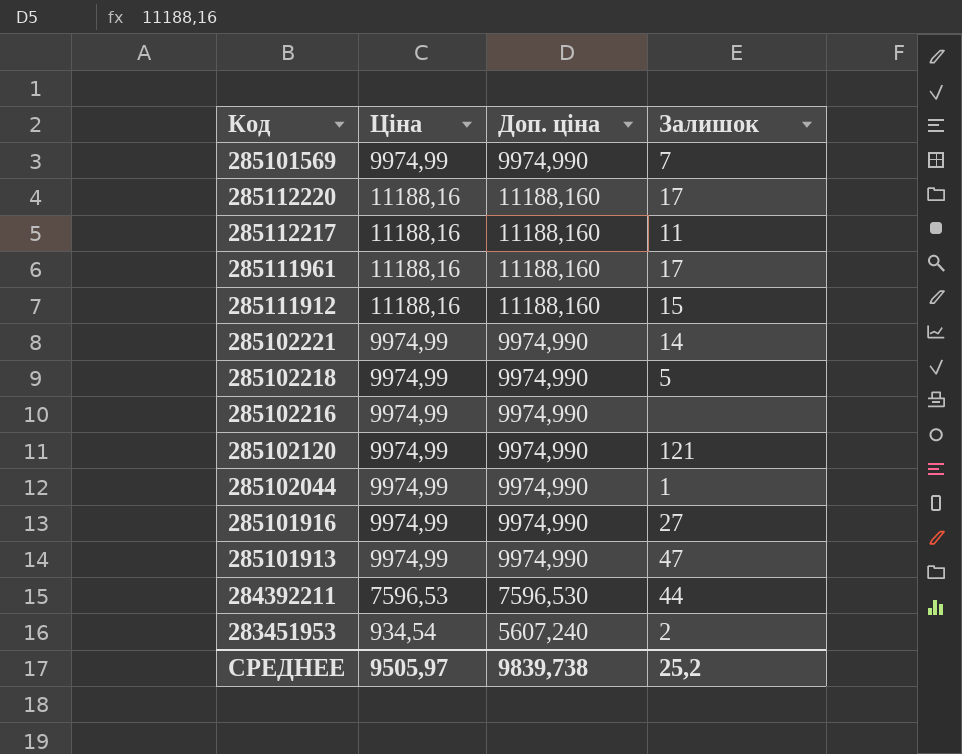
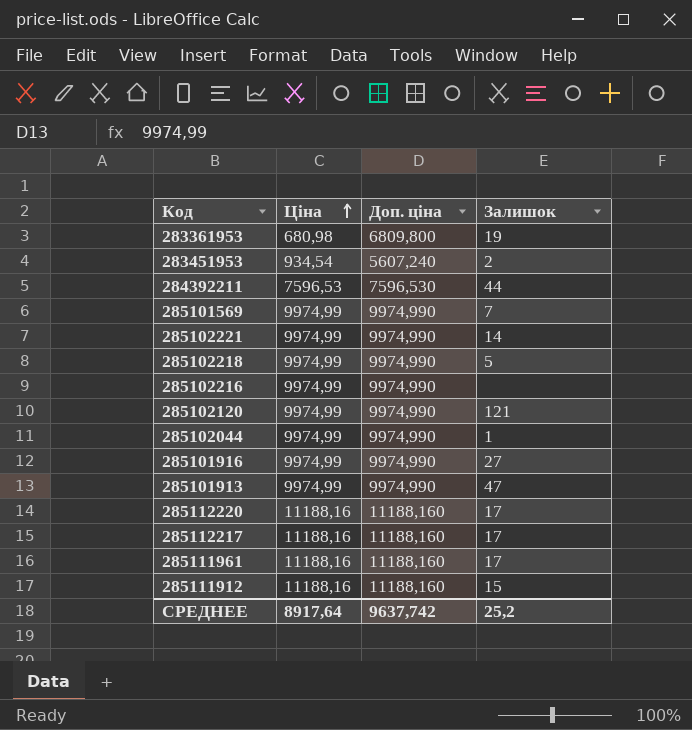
row order: none -> Ціна ascending
row 283361953: none -> 680,98 | 6809,800 | 19
285112217 | Залишок: 11 -> 17
СРЕДНЕЕ | Ціна: 9505,97 -> 8917,64
СРЕДНЕЕ | Доп. ціна: 9839,738 -> 9637,742

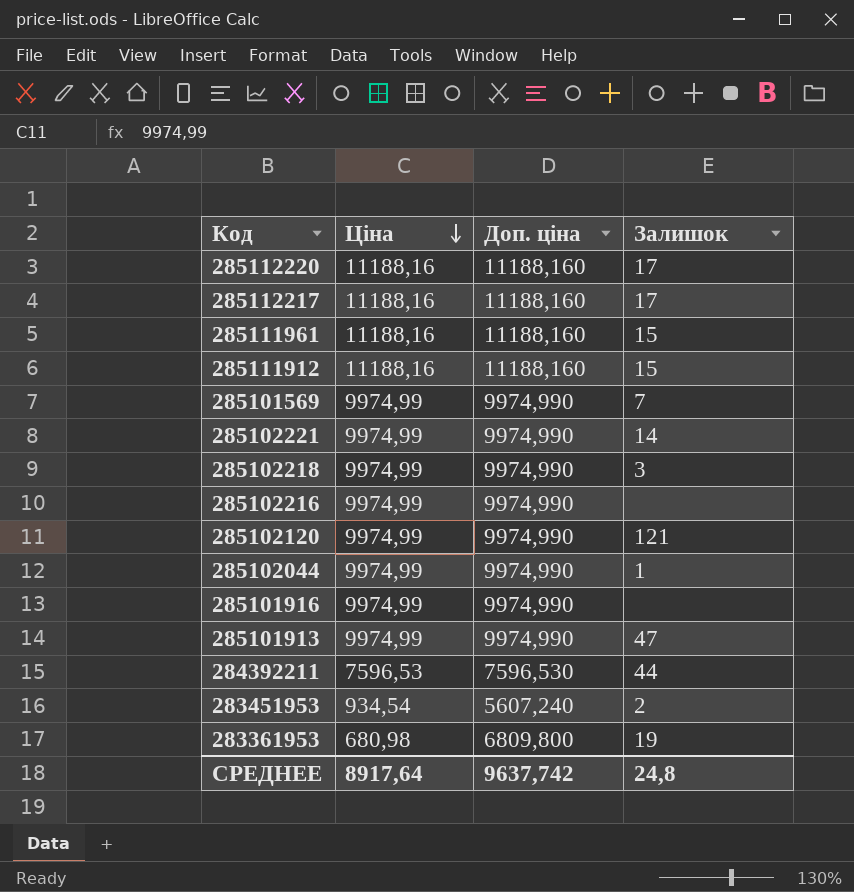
row order: Ціна ascending -> Ціна descending
285111961 | Залишок: 17 -> 15
285102218 | Залишок: 5 -> 3
285101916 | Залишок: 27 -> none
СРЕДНЕЕ | Залишок: 25,2 -> 24,8

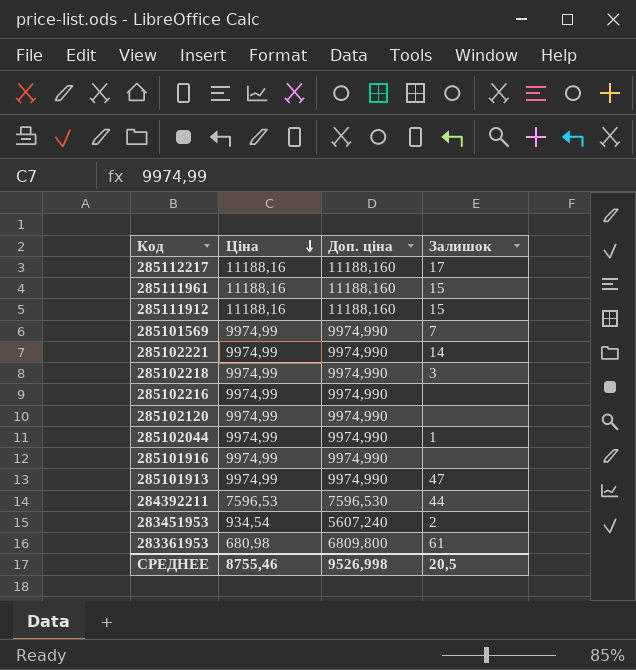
row 285112220: 11188,16 | 11188,160 | 17 -> none
285102120 | Залишок: 121 -> none
283361953 | Залишок: 19 -> 61
СРЕДНЕЕ | Ціна: 8917,64 -> 8755,46
СРЕДНЕЕ | Доп. ціна: 9637,742 -> 9526,998
СРЕДНЕЕ | Залишок: 24,8 -> 20,5

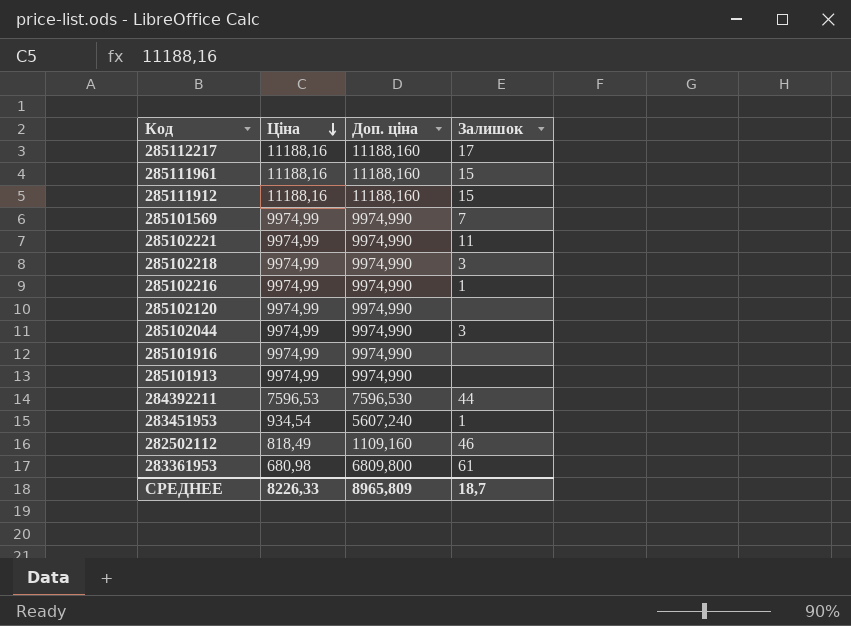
285102221 | Залишок: 14 -> 11
285102216 | Залишок: none -> 1
285102044 | Залишок: 1 -> 3
285101913 | Залишок: 47 -> none
283451953 | Залишок: 2 -> 1
row 282502112: none -> 818,49 | 1109,160 | 46
СРЕДНЕЕ | Ціна: 8755,46 -> 8226,33
СРЕДНЕЕ | Доп. ціна: 9526,998 -> 8965,809
СРЕДНЕЕ | Залишок: 20,5 -> 18,7

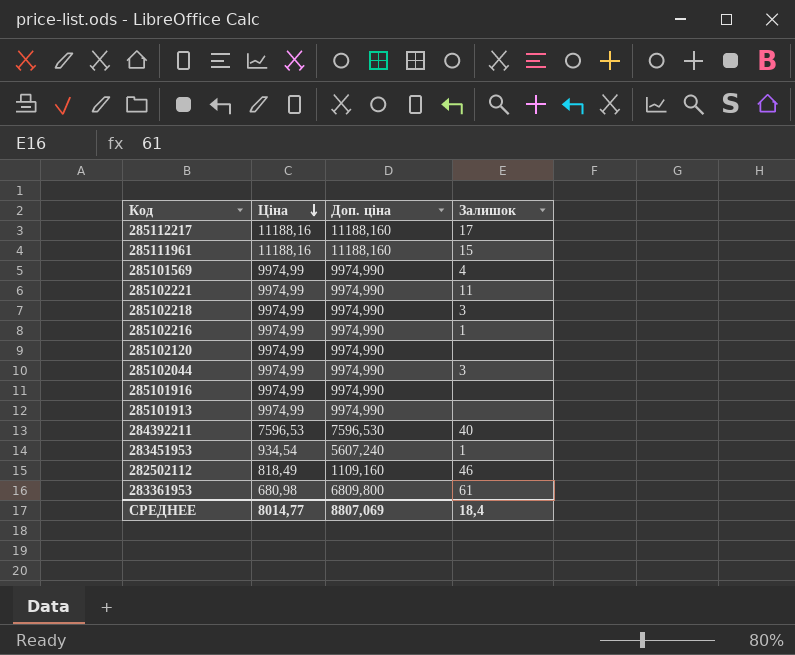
row 285111912: 11188,16 | 11188,160 | 15 -> none
285101569 | Залишок: 7 -> 4
284392211 | Залишок: 44 -> 40
СРЕДНЕЕ | Ціна: 8226,33 -> 8014,77
СРЕДНЕЕ | Доп. ціна: 8965,809 -> 8807,069
СРЕДНЕЕ | Залишок: 18,7 -> 18,4

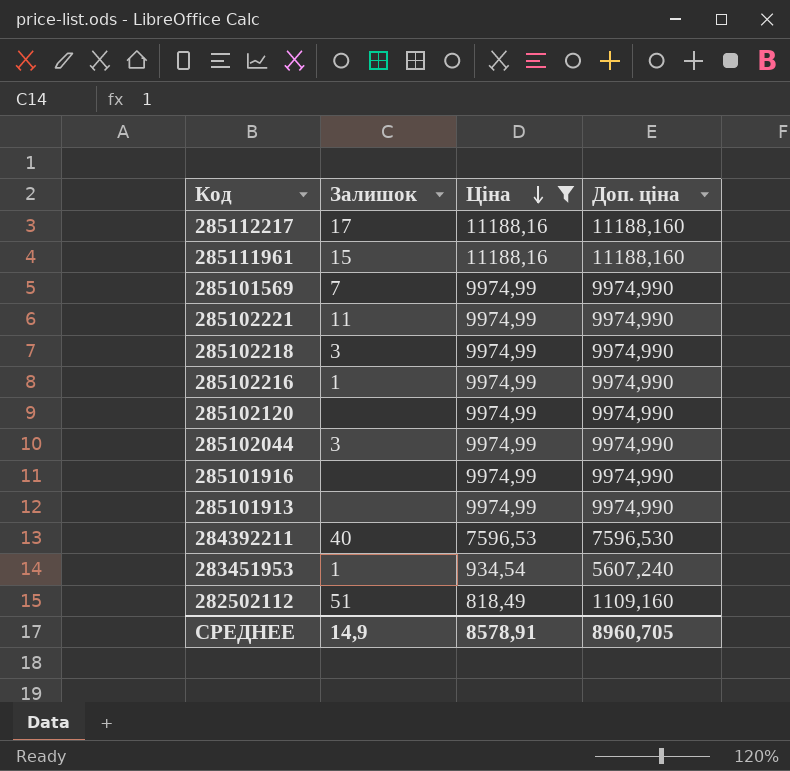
filter: none -> Ціна != 680,98
column Залишок | position: 4 -> 2
285101569 | Залишок: 4 -> 7
282502112 | Залишок: 46 -> 51
СРЕДНЕЕ | Залишок: 18,4 -> 14,9
СРЕДНЕЕ | Ціна: 8014,77 -> 8578,91
СРЕДНЕЕ | Доп. ціна: 8807,069 -> 8960,705

